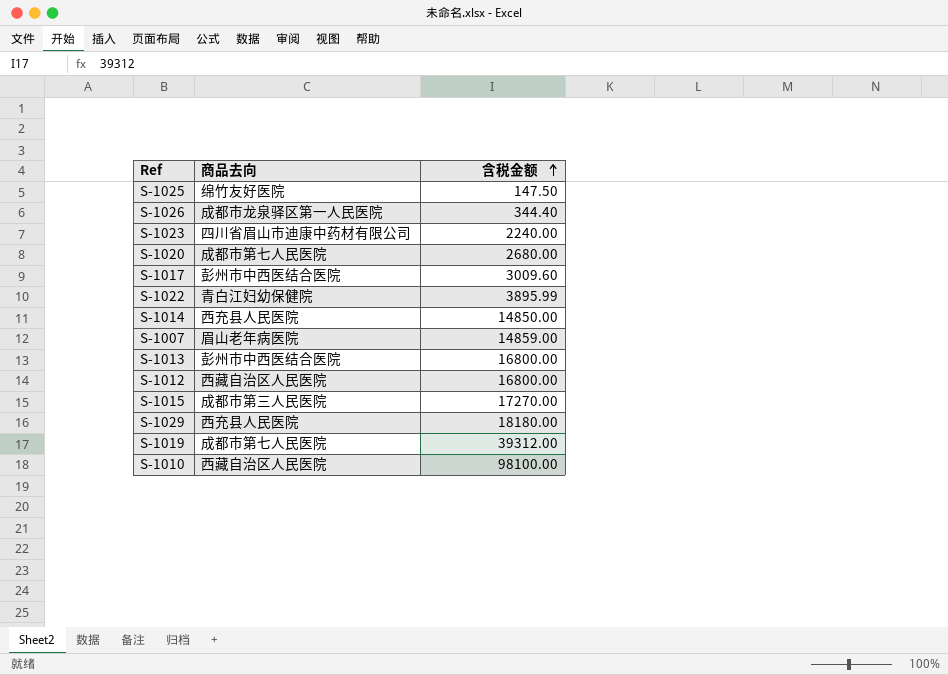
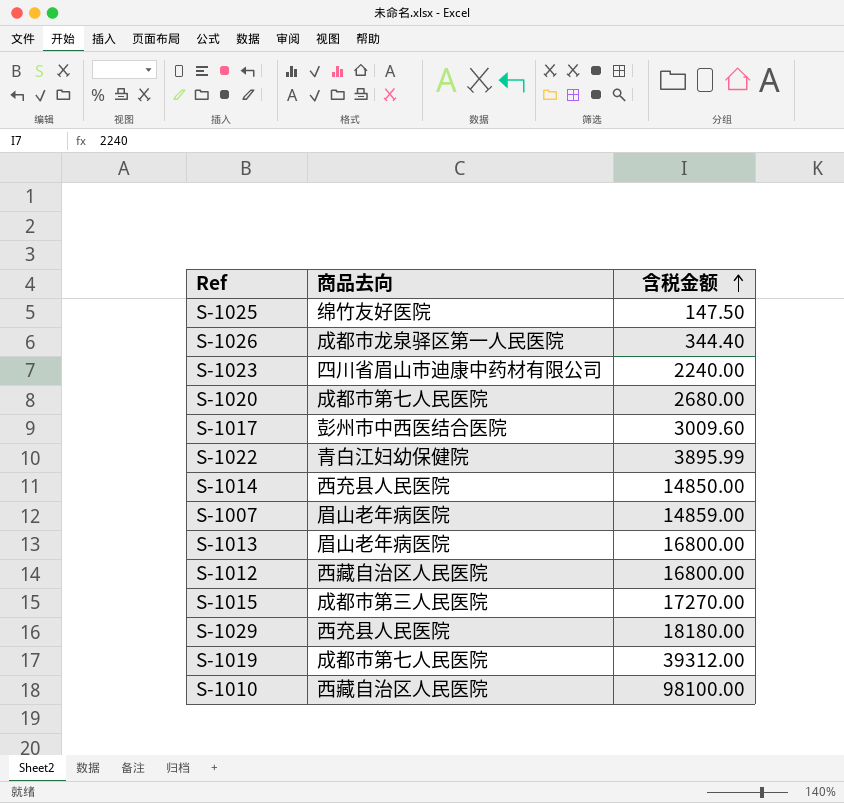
S-1013 | 商品去向: 彭州市中西医结合医院 -> 眉山老年病医院

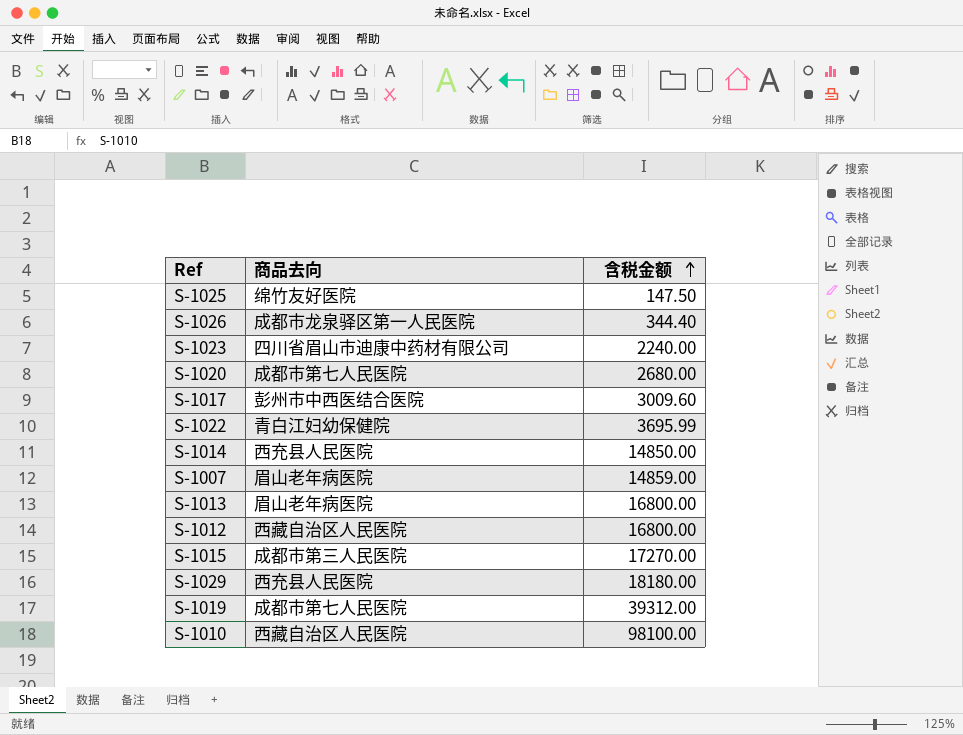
S-1022 | 含税金额: 3895.99 -> 3695.99

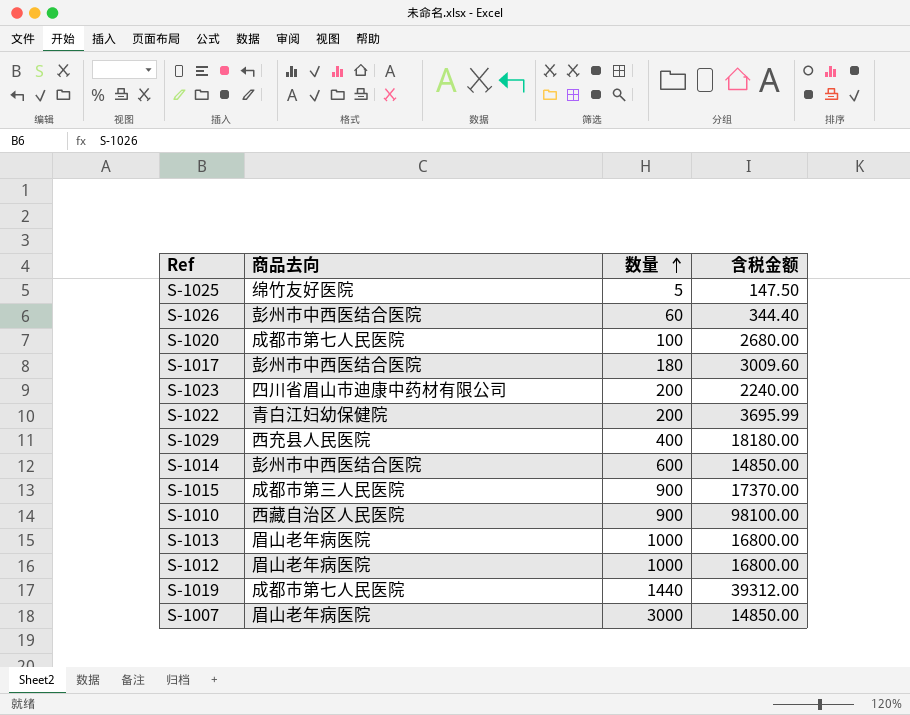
row order: 含税金额 ascending -> 数量 ascending
column 数量 | position: none -> 3
S-1026 | 商品去向: 成都市龙泉驿区第一人民医院 -> 彭州市中西医结合医院
S-1014 | 商品去向: 西充县人民医院 -> 彭州市中西医结合医院
S-1015 | 含税金额: 17270.00 -> 17370.00
S-1012 | 商品去向: 西藏自治区人民医院 -> 眉山老年病医院
S-1007 | 含税金额: 14859.00 -> 14850.00

